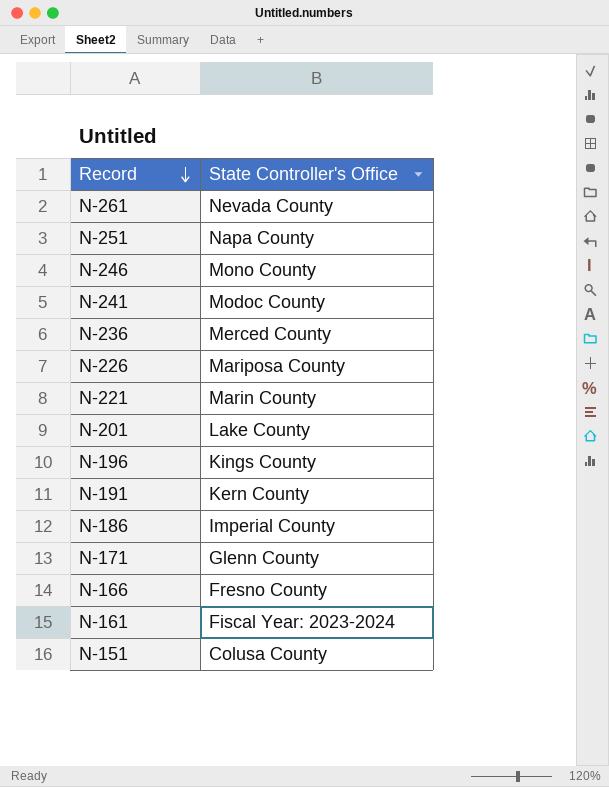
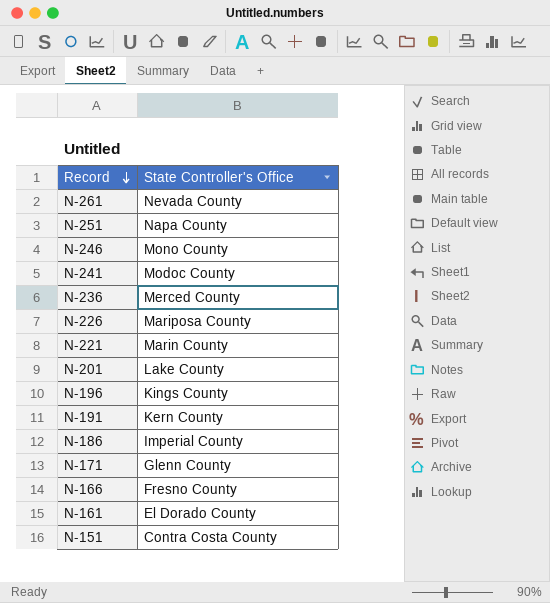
N-161 | State Controller's Office: Fiscal Year: 2023-2024 -> El Dorado County
N-151 | State Controller's Office: Colusa County -> Contra Costa County

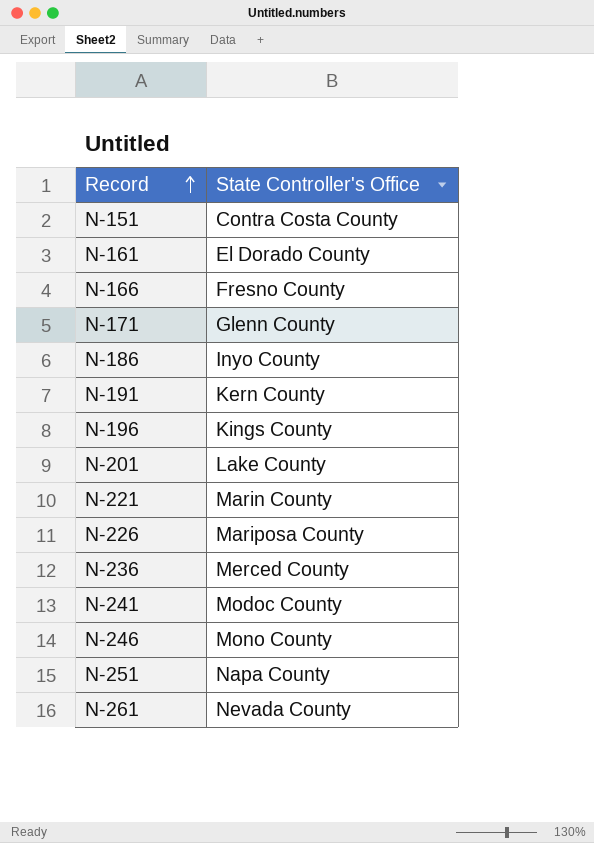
row order: Record descending -> Record ascending
N-186 | State Controller's Office: Imperial County -> Inyo County

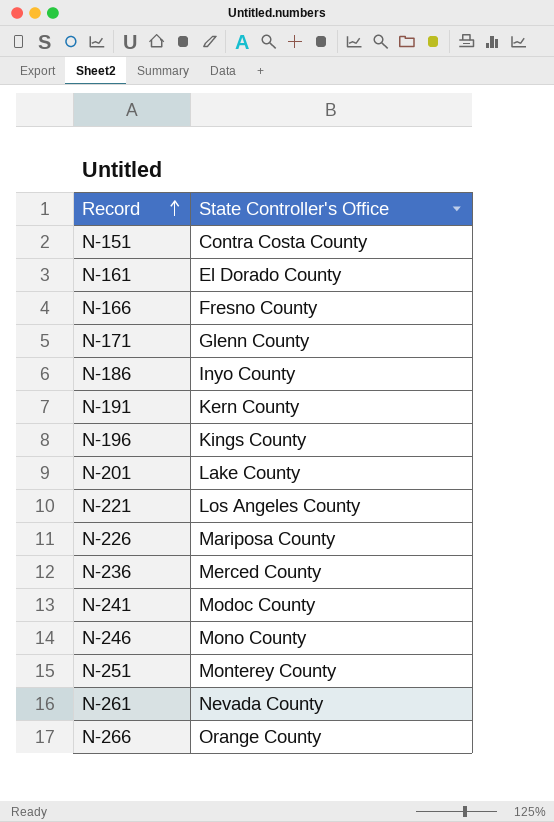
N-221 | State Controller's Office: Marin County -> Los Angeles County
N-251 | State Controller's Office: Napa County -> Monterey County
row N-266: none -> Orange County

